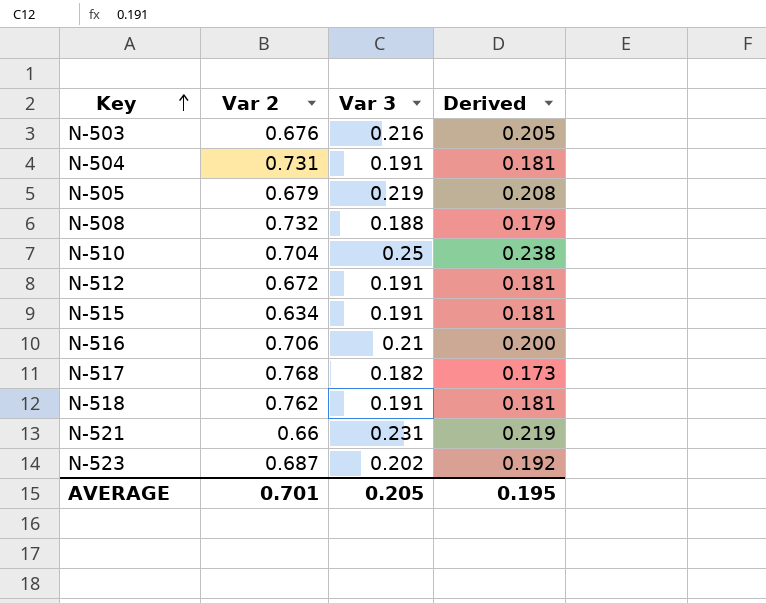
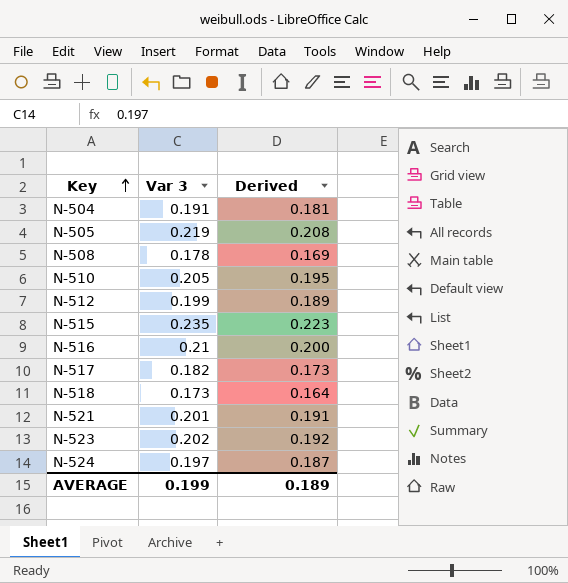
column Var 2 | position: 2 -> none
row N-503: 0.676 | 0.216 | 0.205 -> none
N-508 | Var 3: 0.188 -> 0.178
N-508 | Derived: 0.179 -> 0.169
N-510 | Var 3: 0.25 -> 0.205
N-510 | Derived: 0.238 -> 0.195
N-512 | Var 3: 0.191 -> 0.199
N-512 | Derived: 0.181 -> 0.189
N-515 | Var 3: 0.191 -> 0.235
N-515 | Derived: 0.181 -> 0.223
N-518 | Var 3: 0.191 -> 0.173
N-518 | Derived: 0.181 -> 0.164
N-521 | Var 3: 0.231 -> 0.201
N-521 | Derived: 0.219 -> 0.191
row N-524: none -> 0.197 | 0.187
AVERAGE | Var 3: 0.205 -> 0.199
AVERAGE | Derived: 0.195 -> 0.189

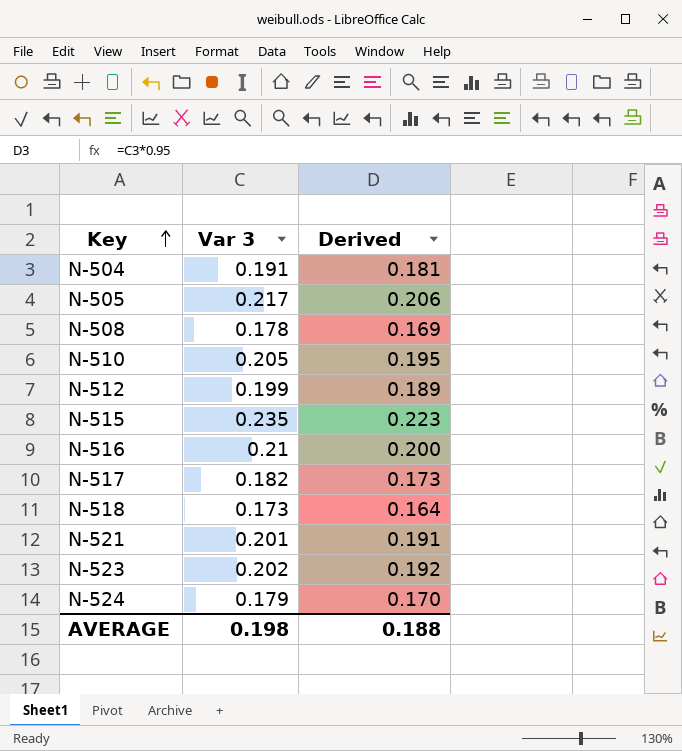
N-505 | Var 3: 0.219 -> 0.217
N-505 | Derived: 0.208 -> 0.206
N-524 | Var 3: 0.197 -> 0.179
N-524 | Derived: 0.187 -> 0.170
AVERAGE | Var 3: 0.199 -> 0.198
AVERAGE | Derived: 0.189 -> 0.188

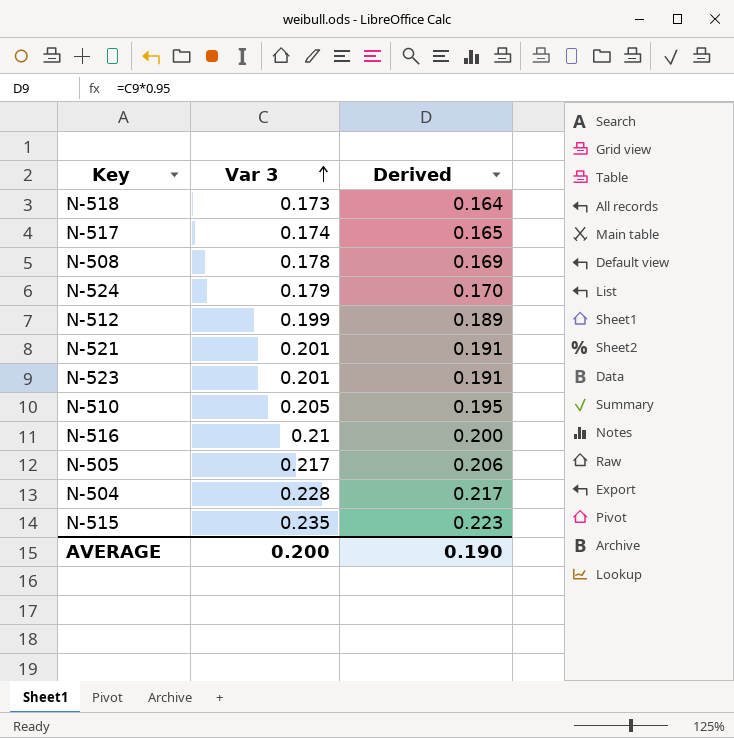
row order: Key ascending -> Var 3 ascending
N-517 | Var 3: 0.182 -> 0.174
N-517 | Derived: 0.173 -> 0.165
N-523 | Var 3: 0.202 -> 0.201
N-523 | Derived: 0.192 -> 0.191
N-504 | Var 3: 0.191 -> 0.228
N-504 | Derived: 0.181 -> 0.217
AVERAGE | Var 3: 0.198 -> 0.200
AVERAGE | Derived: 0.188 -> 0.190

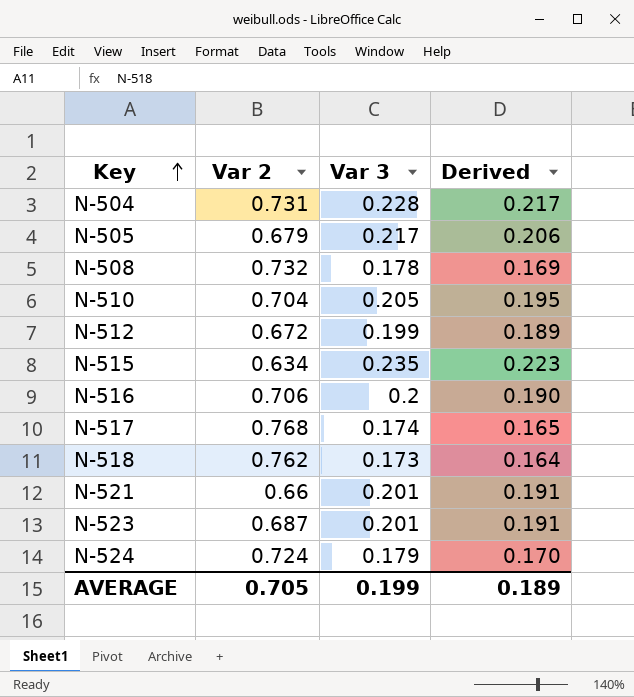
row order: Var 3 ascending -> Key ascending
column Var 2 | position: none -> 2
N-516 | Var 3: 0.21 -> 0.2
N-516 | Derived: 0.200 -> 0.190
AVERAGE | Var 3: 0.200 -> 0.199
AVERAGE | Derived: 0.190 -> 0.189

